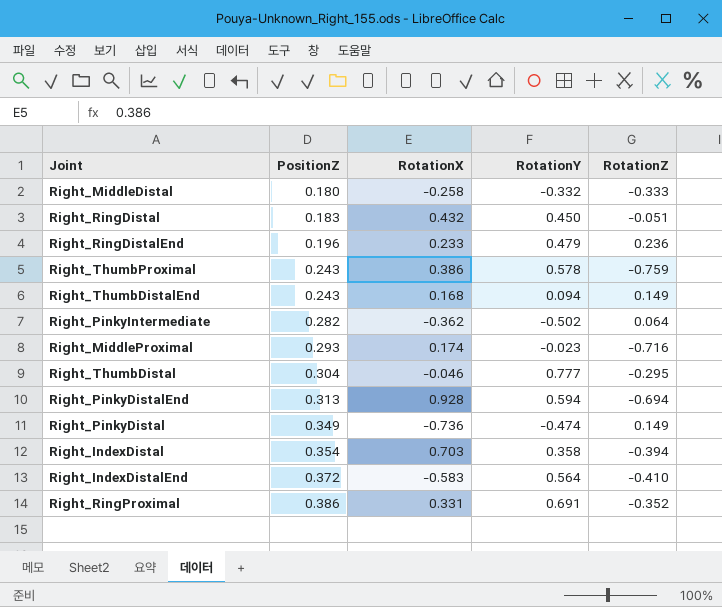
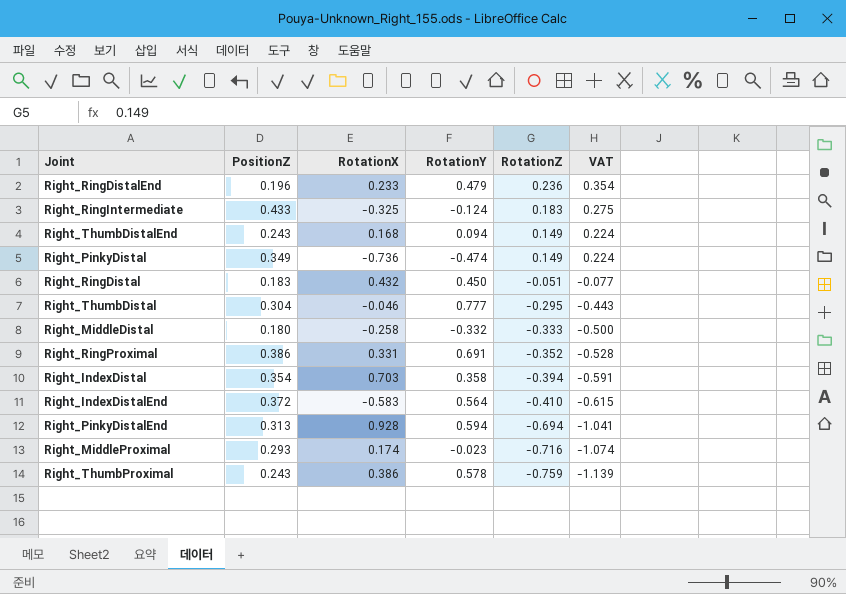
row order: PositionZ ascending -> RotationZ descending
column VAT | formula: none -> [RotationZ] * 1.5
row Right_PinkyIntermediate: 0.282 | -0.362 | -0.502 | 0.064 -> none
row Right_RingIntermediate: none -> 0.433 | -0.325 | -0.124 | 0.183 | 0.275

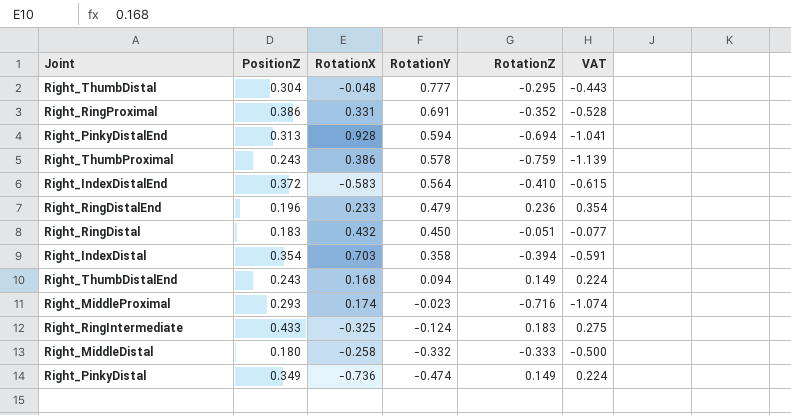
row order: RotationZ descending -> RotationY descending
Right_ThumbDistal | RotationX: -0.046 -> -0.048

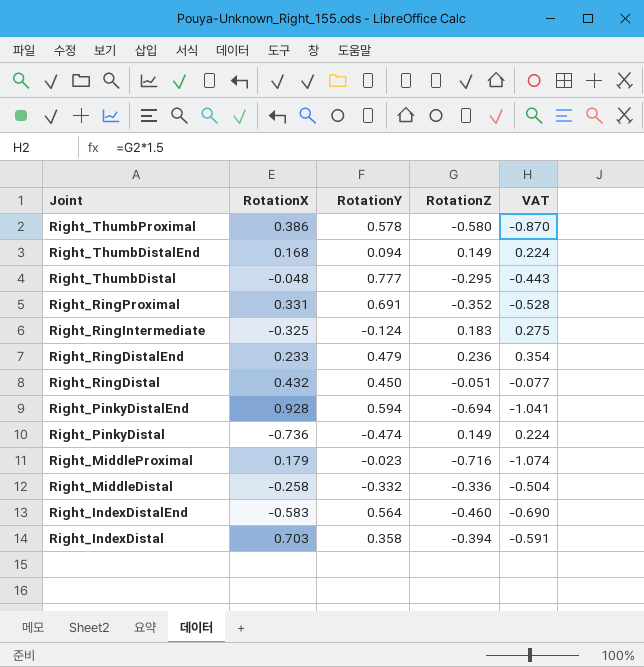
row order: RotationY descending -> Joint descending
column PositionZ | position: 2 -> none
Right_ThumbProximal | RotationZ: -0.759 -> -0.580
Right_ThumbProximal | VAT: -1.139 -> -0.870
Right_MiddleProximal | RotationX: 0.174 -> 0.179
Right_MiddleDistal | RotationZ: -0.333 -> -0.336
Right_MiddleDistal | VAT: -0.500 -> -0.504
Right_IndexDistalEnd | RotationZ: -0.410 -> -0.460
Right_IndexDistalEnd | VAT: -0.615 -> -0.690

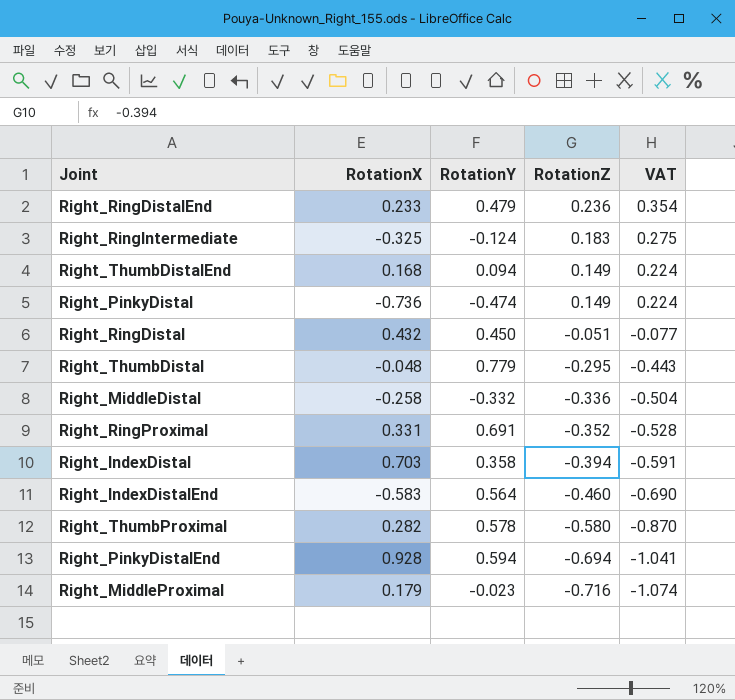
row order: Joint descending -> RotationZ descending
Right_ThumbDistal | RotationY: 0.777 -> 0.779
Right_ThumbProximal | RotationX: 0.386 -> 0.282

